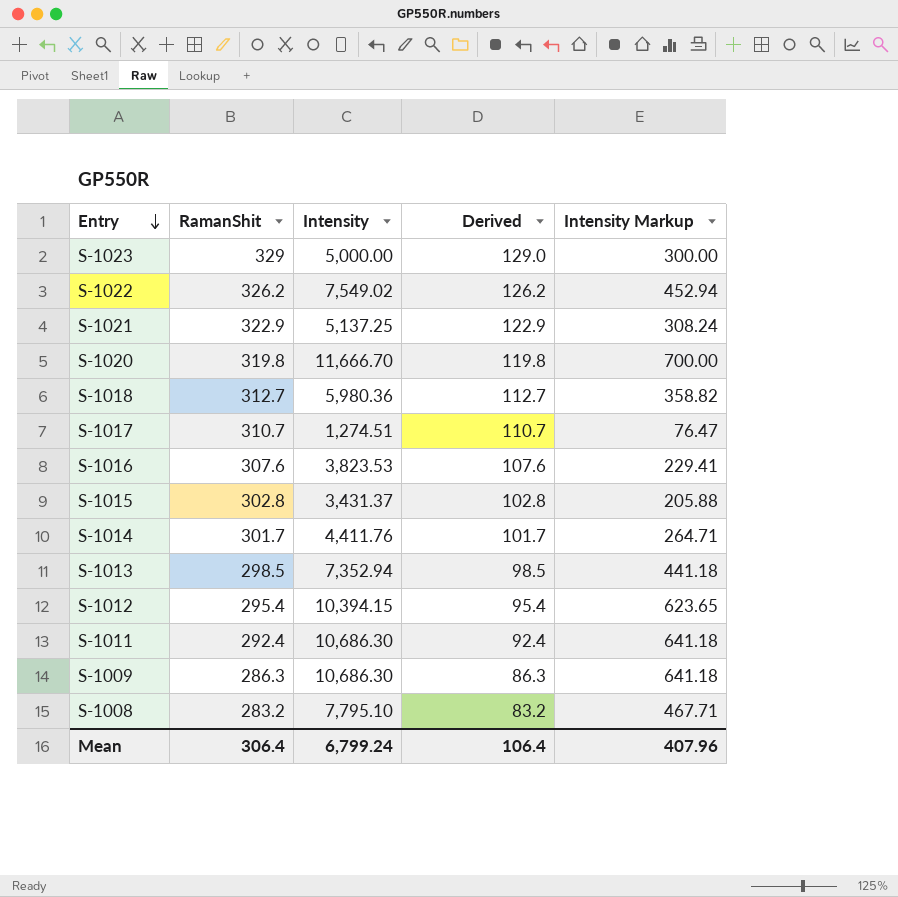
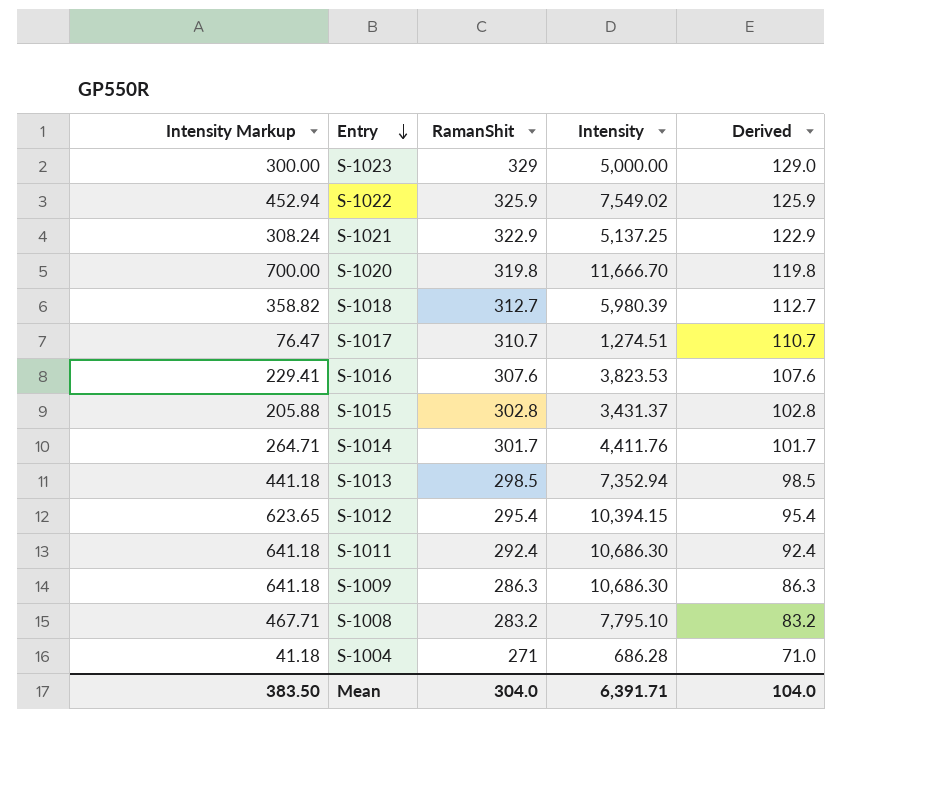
column Intensity Markup | position: 5 -> 1
S-1022 | RamanShit: 326.2 -> 325.9
S-1022 | Derived: 126.2 -> 125.9
S-1018 | Intensity: 5,980.36 -> 5,980.39
row S-1004: none -> 41.18 | 271 | 686.28 | 71.0
Mean | Intensity Markup: 407.96 -> 383.50
Mean | RamanShit: 306.4 -> 304.0
Mean | Intensity: 6,799.24 -> 6,391.71
Mean | Derived: 106.4 -> 104.0

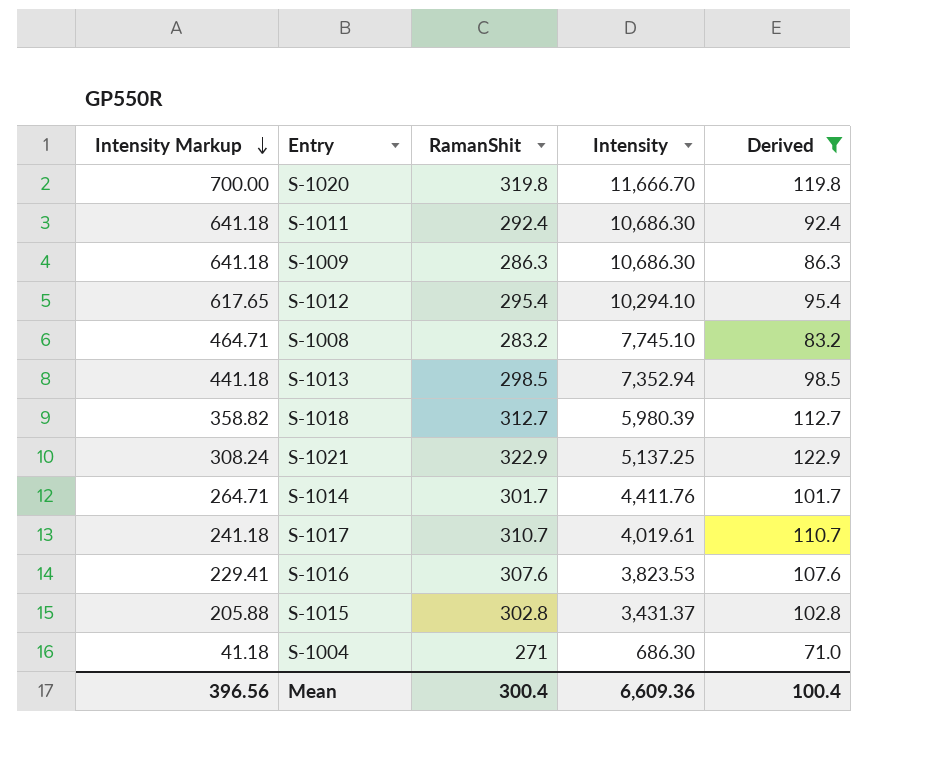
filter: none -> Derived <= 122.9
row order: Entry descending -> Intensity Markup descending
S-1012 | Intensity Markup: 623.65 -> 617.65
S-1012 | Intensity: 10,394.15 -> 10,294.10
S-1008 | Intensity Markup: 467.71 -> 464.71
S-1008 | Intensity: 7,795.10 -> 7,745.10
S-1017 | Intensity Markup: 76.47 -> 241.18
S-1017 | Intensity: 1,274.51 -> 4,019.61
S-1004 | Intensity: 686.28 -> 686.30
Mean | Intensity Markup: 383.50 -> 396.56
Mean | RamanShit: 304.0 -> 300.4
Mean | Intensity: 6,391.71 -> 6,609.36
Mean | Derived: 104.0 -> 100.4

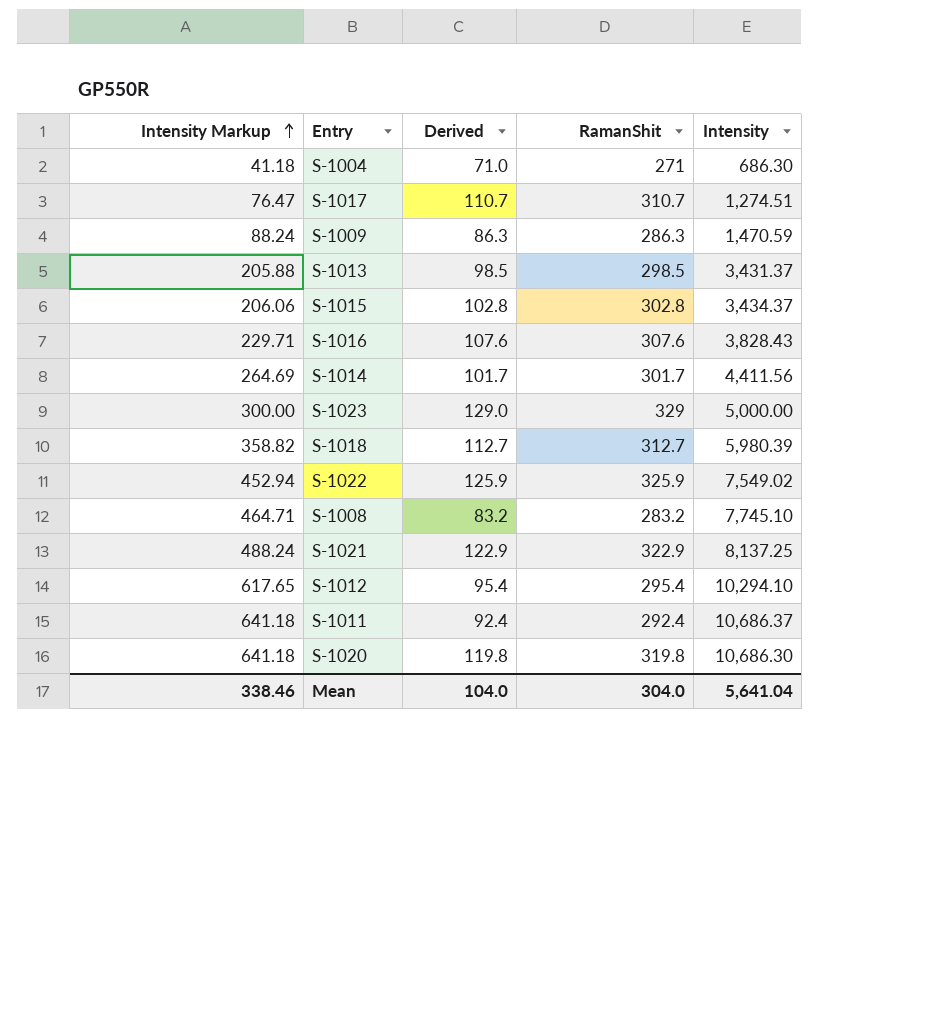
filter: Derived <= 122.9 -> none
row order: Intensity Markup descending -> Intensity Markup ascending
column Derived | position: 5 -> 3
S-1017 | Intensity Markup: 241.18 -> 76.47
S-1017 | Intensity: 4,019.61 -> 1,274.51
S-1009 | Intensity Markup: 641.18 -> 88.24
S-1009 | Intensity: 10,686.30 -> 1,470.59
S-1013 | Intensity Markup: 441.18 -> 205.88
S-1013 | Intensity: 7,352.94 -> 3,431.37
S-1015 | Intensity Markup: 205.88 -> 206.06
S-1015 | Intensity: 3,431.37 -> 3,434.37
S-1016 | Intensity Markup: 229.41 -> 229.71
S-1016 | Intensity: 3,823.53 -> 3,828.43
S-1014 | Intensity Markup: 264.71 -> 264.69
S-1014 | Intensity: 4,411.76 -> 4,411.56
S-1021 | Intensity Markup: 308.24 -> 488.24
S-1021 | Intensity: 5,137.25 -> 8,137.25
S-1011 | Intensity: 10,686.30 -> 10,686.37
S-1020 | Intensity Markup: 700.00 -> 641.18
S-1020 | Intensity: 11,666.70 -> 10,686.30
Mean | Intensity Markup: 396.56 -> 338.46
Mean | Derived: 100.4 -> 104.0
Mean | RamanShit: 300.4 -> 304.0
Mean | Intensity: 6,609.36 -> 5,641.04

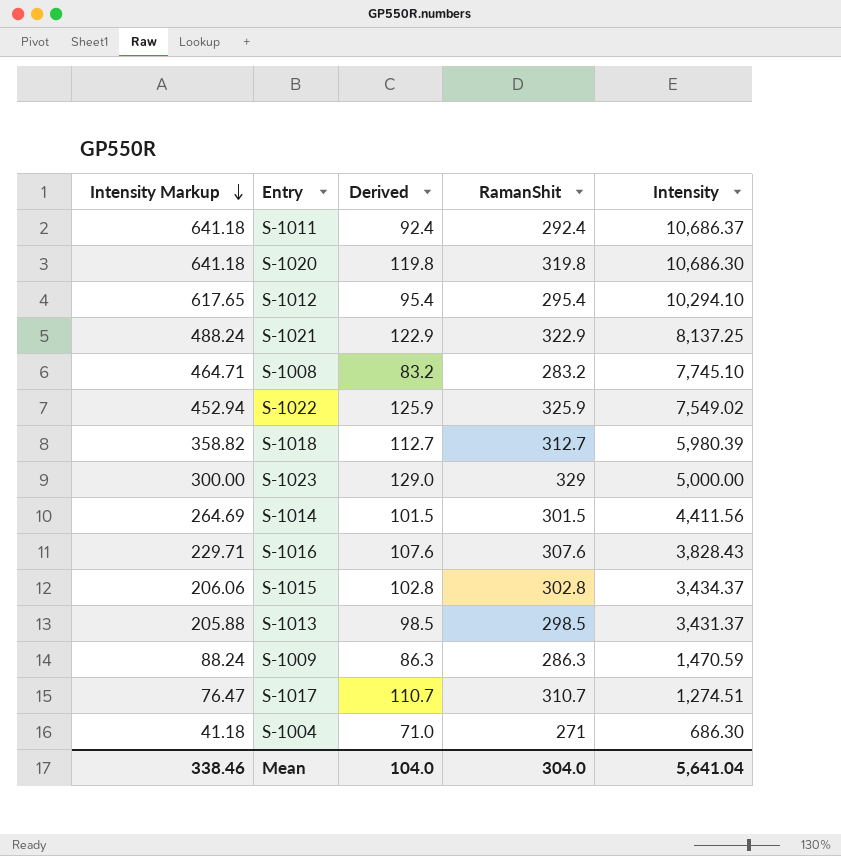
row order: Intensity Markup ascending -> Intensity Markup descending
S-1014 | Derived: 101.7 -> 101.5
S-1014 | RamanShit: 301.7 -> 301.5

